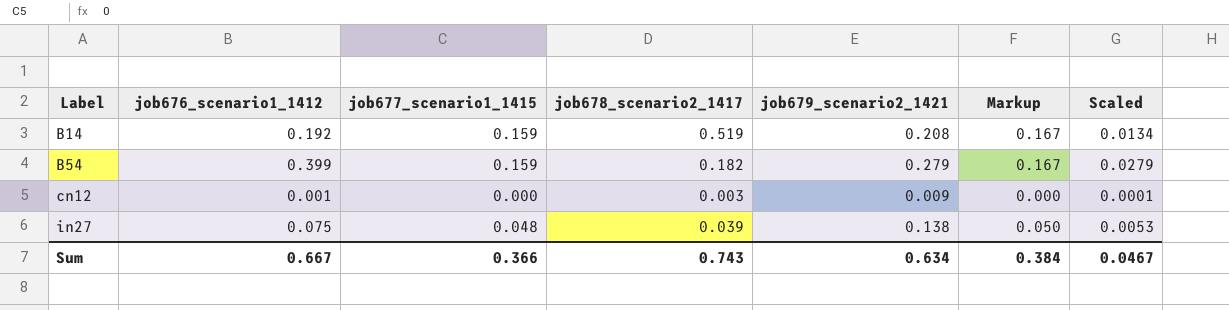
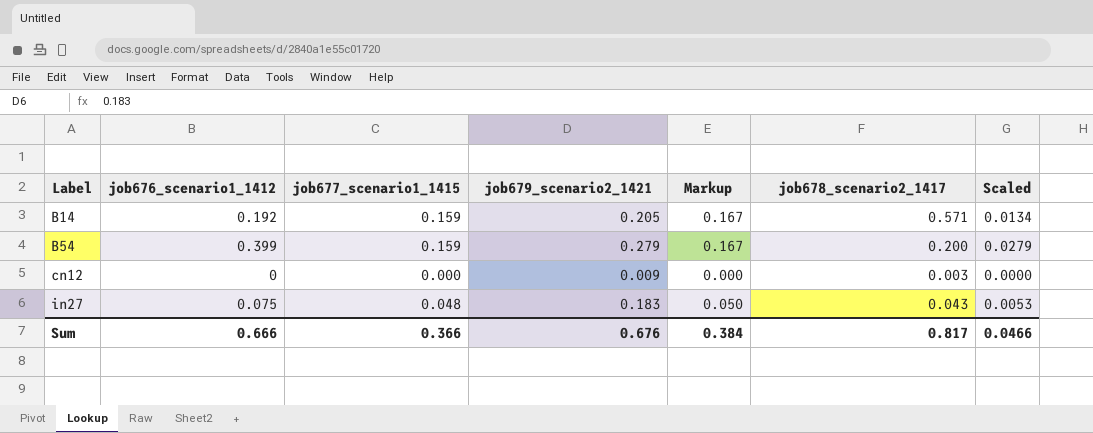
column job678_scenario2_1417 | position: 4 -> 6
B14 | job679_scenario2_1421: 0.208 -> 0.205
B14 | job678_scenario2_1417: 0.519 -> 0.571
B54 | job678_scenario2_1417: 0.182 -> 0.200
cn12 | job676_scenario1_1412: 0.001 -> 0
cn12 | Scaled: 0.0001 -> 0.0000
in27 | job679_scenario2_1421: 0.138 -> 0.183
in27 | job678_scenario2_1417: 0.039 -> 0.043
Sum | job676_scenario1_1412: 0.667 -> 0.666
Sum | job679_scenario2_1421: 0.634 -> 0.676
Sum | job678_scenario2_1417: 0.743 -> 0.817
Sum | Scaled: 0.0467 -> 0.0466

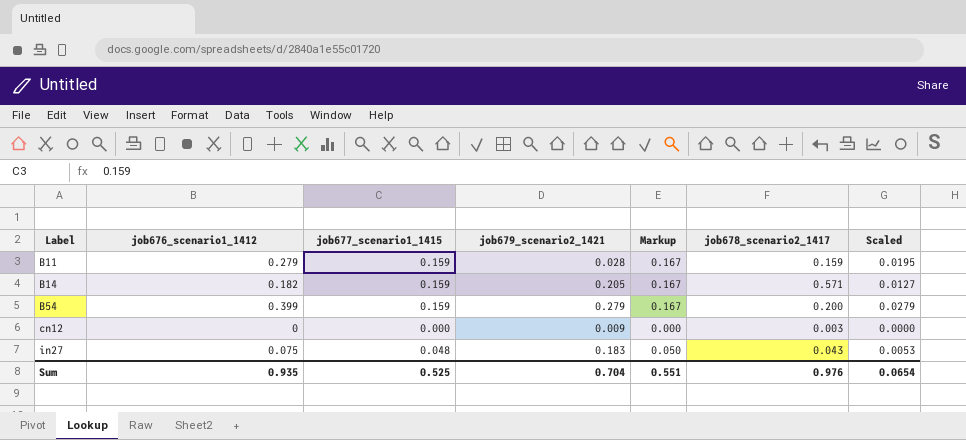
row B11: none -> 0.279 | 0.159 | 0.028 | 0.167 | 0.159 | 0.0195
B14 | job676_scenario1_1412: 0.192 -> 0.182
B14 | Scaled: 0.0134 -> 0.0127
Sum | job676_scenario1_1412: 0.666 -> 0.935
Sum | job677_scenario1_1415: 0.366 -> 0.525
Sum | job679_scenario2_1421: 0.676 -> 0.704
Sum | Markup: 0.384 -> 0.551
Sum | job678_scenario2_1417: 0.817 -> 0.976
Sum | Scaled: 0.0466 -> 0.0654

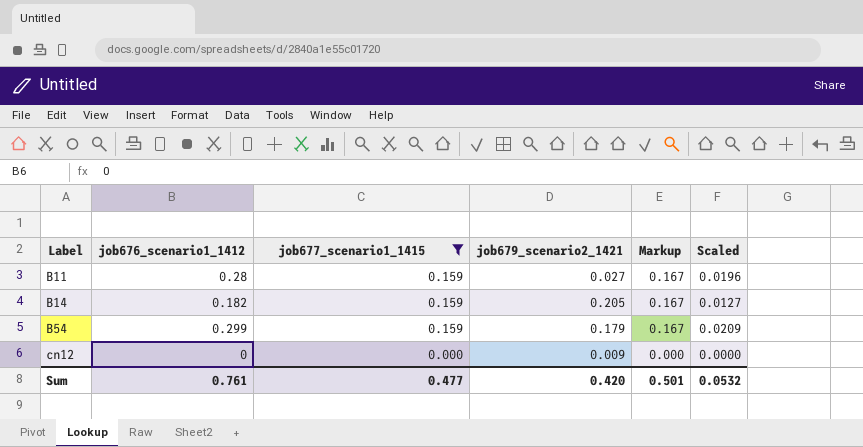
filter: none -> job677_scenario1_1415 != 0.048
column job678_scenario2_1417 | position: 6 -> none
B11 | job676_scenario1_1412: 0.279 -> 0.28
B11 | job679_scenario2_1421: 0.028 -> 0.027
B11 | Scaled: 0.0195 -> 0.0196
B54 | job676_scenario1_1412: 0.399 -> 0.299
B54 | job679_scenario2_1421: 0.279 -> 0.179
B54 | Scaled: 0.0279 -> 0.0209
Sum | job676_scenario1_1412: 0.935 -> 0.761
Sum | job677_scenario1_1415: 0.525 -> 0.477
Sum | job679_scenario2_1421: 0.704 -> 0.420
Sum | Markup: 0.551 -> 0.501
Sum | Scaled: 0.0654 -> 0.0532

